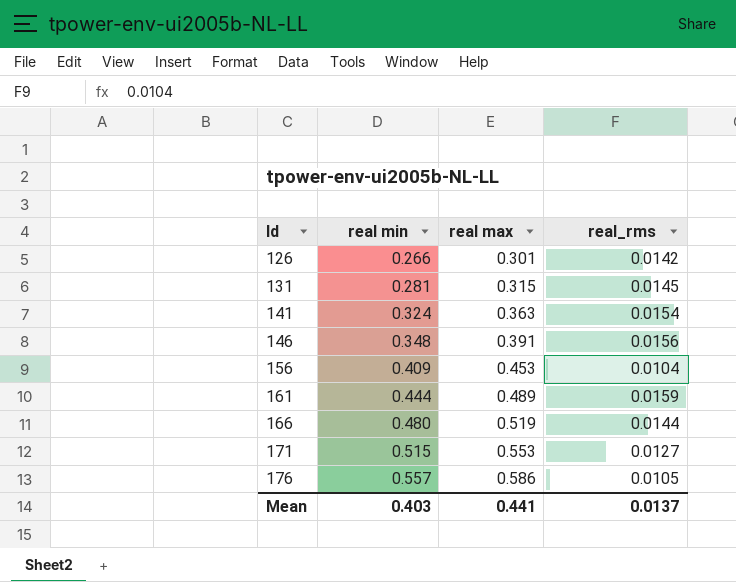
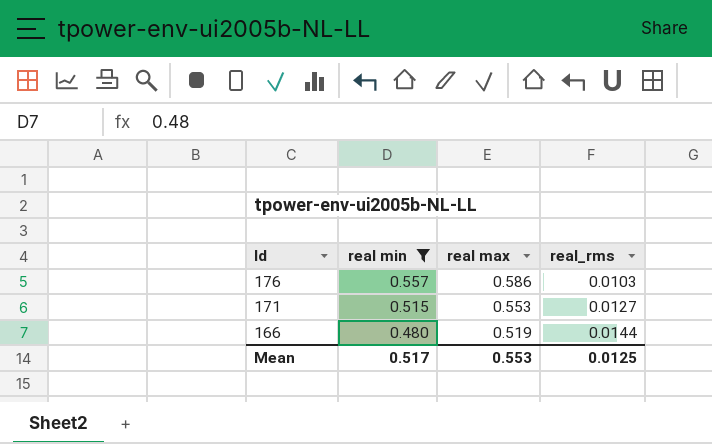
filter: none -> real min >= 0.480
row order: Id ascending -> Id descending
176 | real_rms: 0.0105 -> 0.0103
Mean | real min: 0.403 -> 0.517
Mean | real max: 0.441 -> 0.553
Mean | real_rms: 0.0137 -> 0.0125

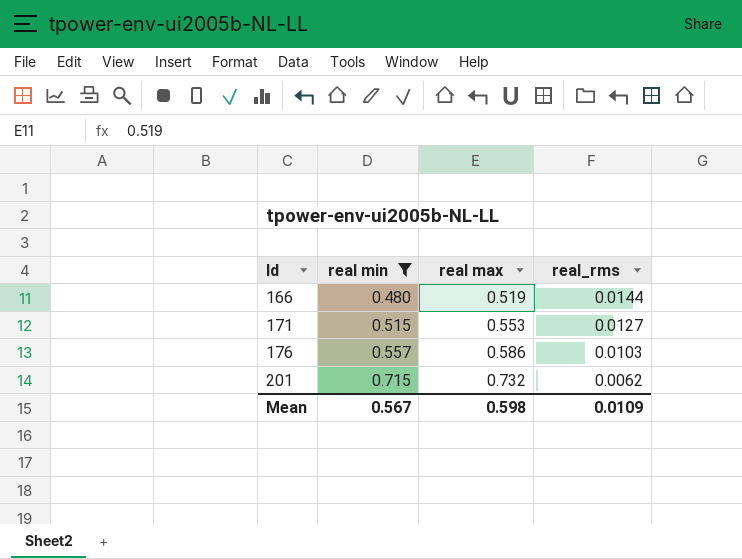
row order: Id descending -> Id ascending
row 201: none -> 0.715 | 0.732 | 0.0062
Mean | real min: 0.517 -> 0.567
Mean | real max: 0.553 -> 0.598
Mean | real_rms: 0.0125 -> 0.0109

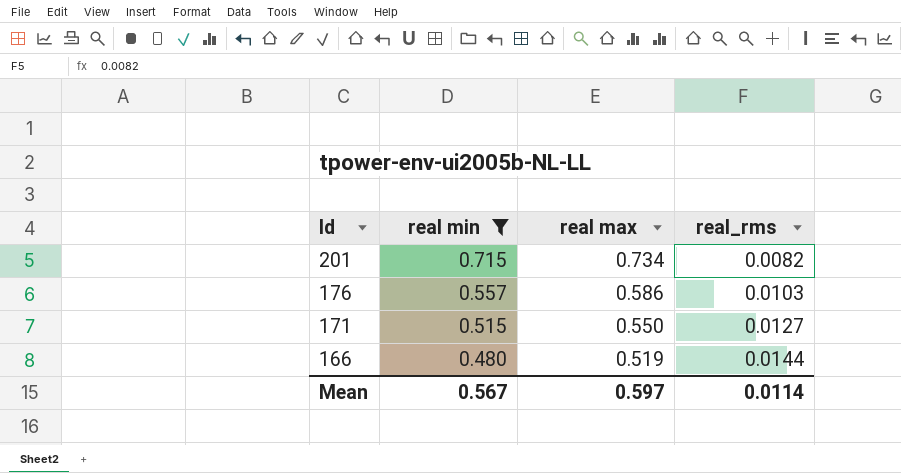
row order: Id ascending -> Id descending
201 | real max: 0.732 -> 0.734
201 | real_rms: 0.0062 -> 0.0082
171 | real max: 0.553 -> 0.550
Mean | real max: 0.598 -> 0.597
Mean | real_rms: 0.0109 -> 0.0114

